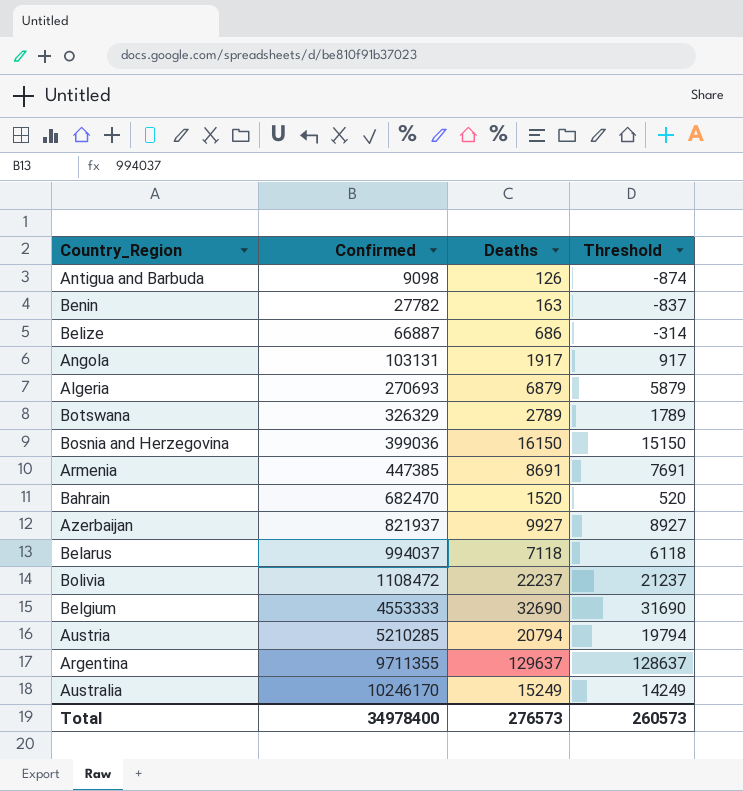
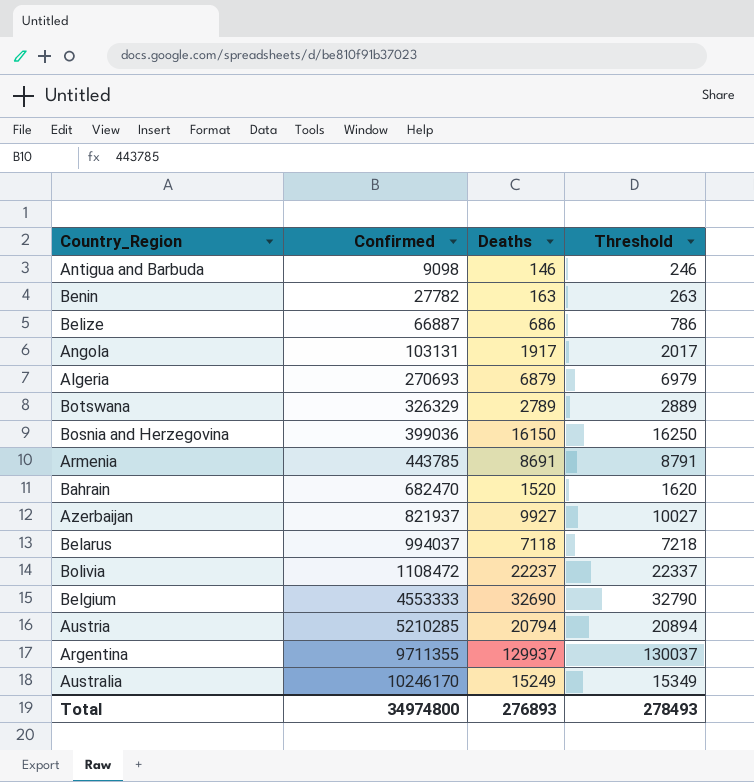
column Threshold | formula: [Deaths] - 1000 -> [Deaths] + 100
Antigua and Barbuda | Deaths: 126 -> 146
Armenia | Confirmed: 447385 -> 443785
Argentina | Deaths: 129637 -> 129937
Total | Confirmed: 34978400 -> 34974800
Total | Deaths: 276573 -> 276893
Total | Threshold: 260573 -> 278493

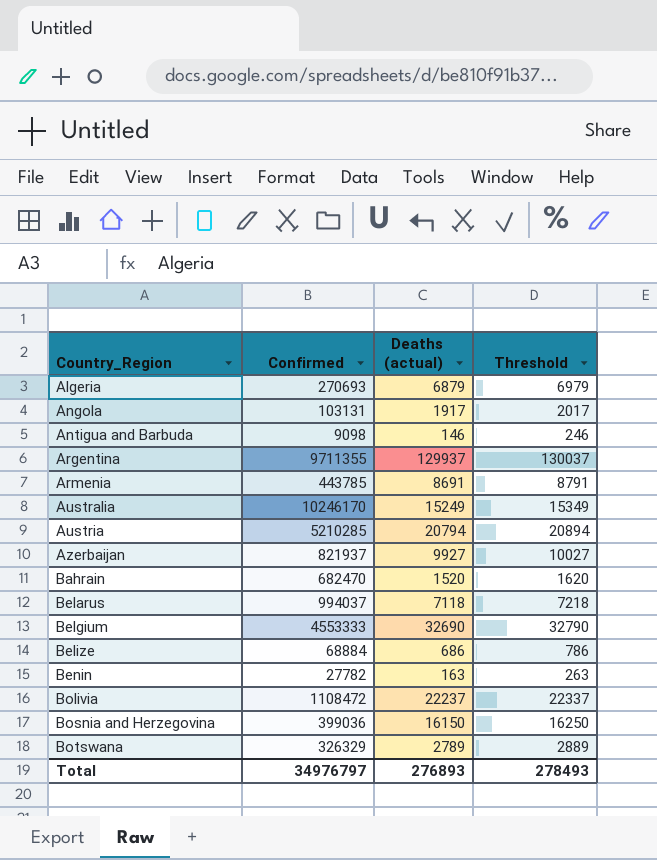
row order: Confirmed ascending -> Country_Region ascending
column name: Deaths -> Deaths (actual)
Belize | Confirmed: 66887 -> 68884
Total | Confirmed: 34974800 -> 34976797

